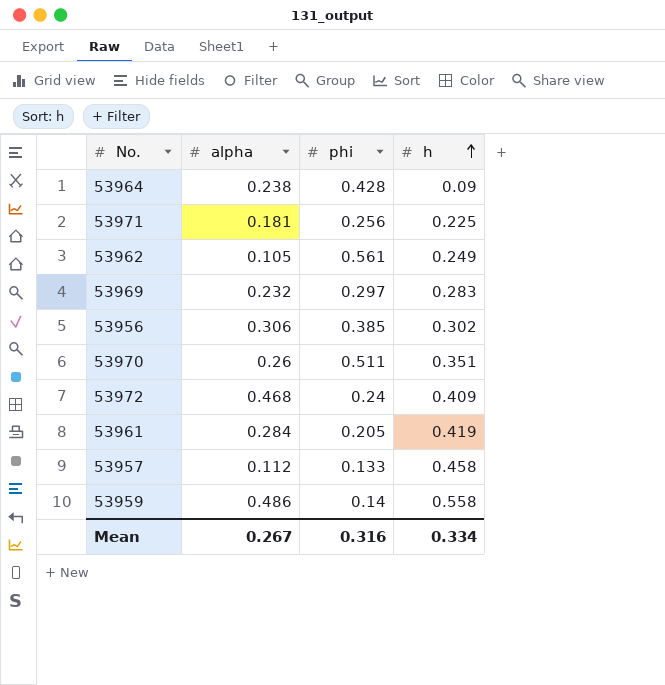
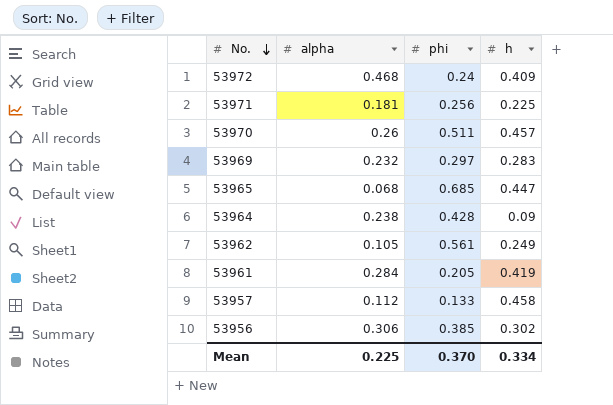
row order: h ascending -> No. descending
row 53959: 0.486 | 0.14 | 0.558 -> none
53970 | h: 0.351 -> 0.457
row 53965: none -> 0.068 | 0.685 | 0.447
Mean | alpha: 0.267 -> 0.225
Mean | phi: 0.316 -> 0.370

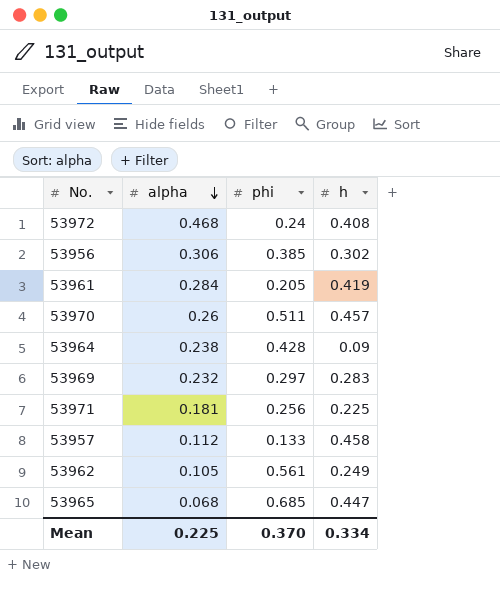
row order: No. descending -> alpha descending
53972 | h: 0.409 -> 0.408

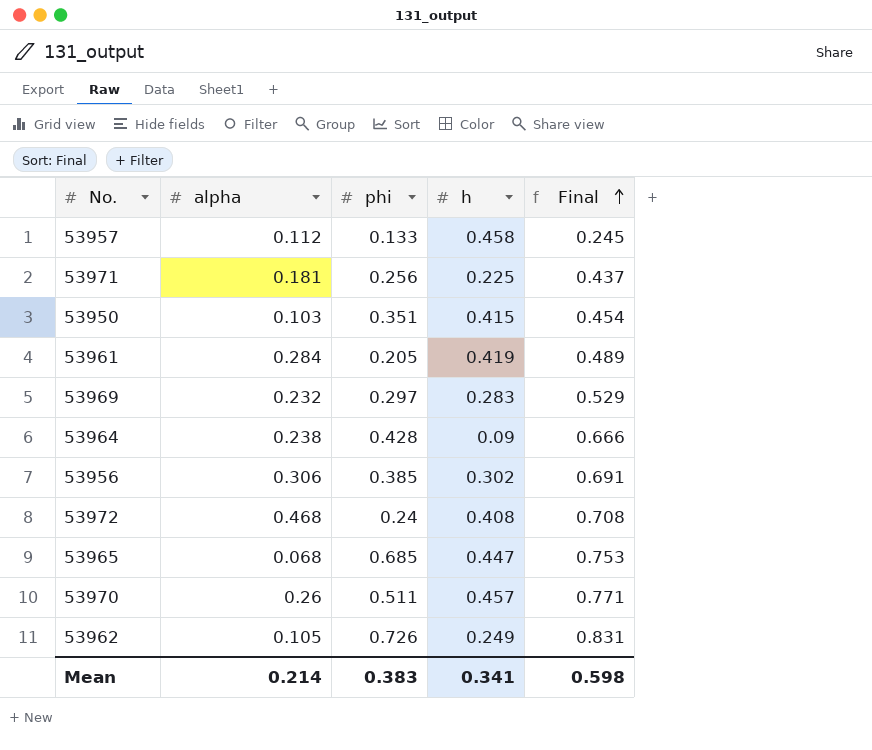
row order: alpha descending -> Final ascending
column Final | formula: none -> [alpha] + [phi]
row 53950: none -> 0.103 | 0.351 | 0.415 | 0.454
53962 | phi: 0.561 -> 0.726
Mean | alpha: 0.225 -> 0.214
Mean | phi: 0.370 -> 0.383
Mean | h: 0.334 -> 0.341

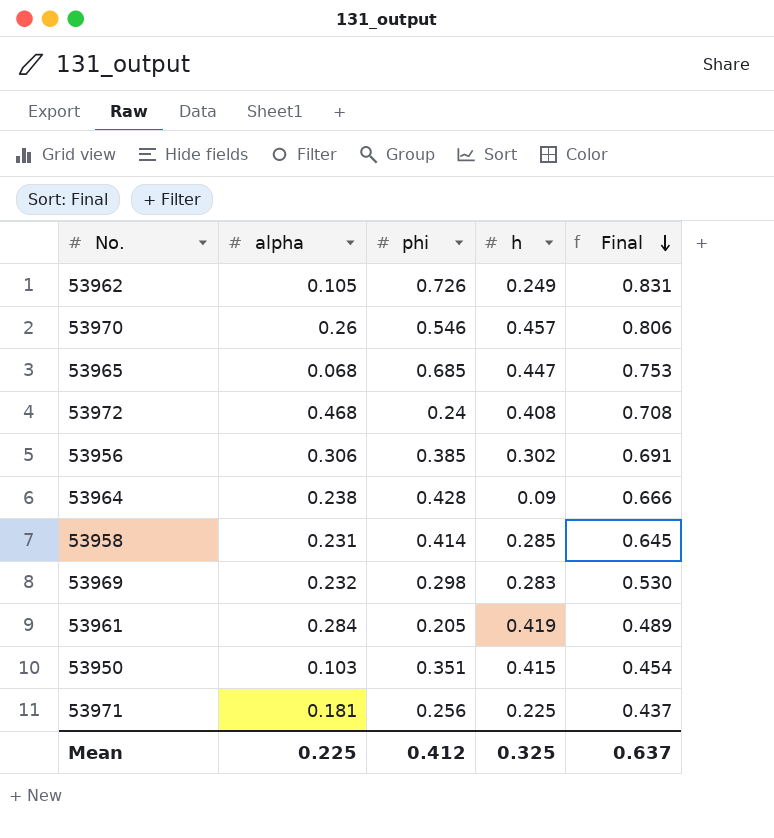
row order: Final ascending -> Final descending
row 53957: 0.112 | 0.133 | 0.458 | 0.245 -> none
53970 | phi: 0.511 -> 0.546
53970 | Final: 0.771 -> 0.806
row 53958: none -> 0.231 | 0.414 | 0.285 | 0.645
53969 | phi: 0.297 -> 0.298
53969 | Final: 0.529 -> 0.530
Mean | alpha: 0.214 -> 0.225
Mean | phi: 0.383 -> 0.412
Mean | h: 0.341 -> 0.325
Mean | Final: 0.598 -> 0.637

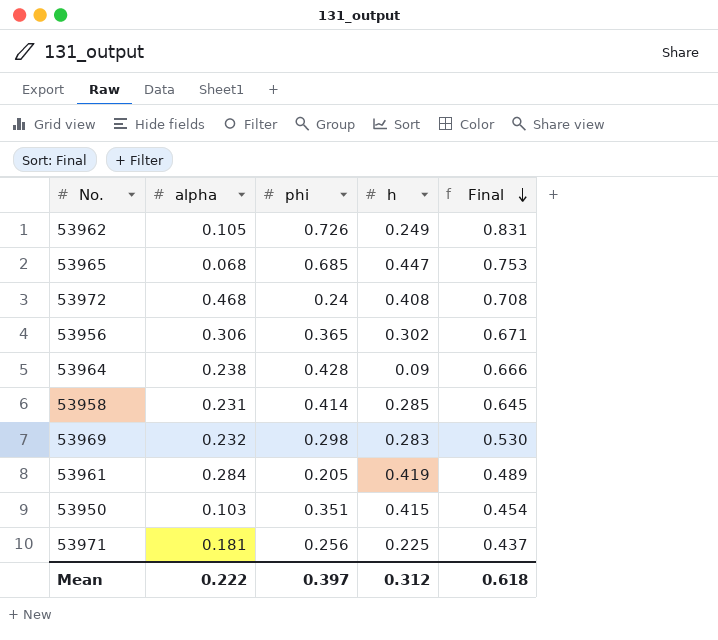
row 53970: 0.26 | 0.546 | 0.457 | 0.806 -> none
53956 | phi: 0.385 -> 0.365
53956 | Final: 0.691 -> 0.671
Mean | alpha: 0.225 -> 0.222
Mean | phi: 0.412 -> 0.397
Mean | h: 0.325 -> 0.312
Mean | Final: 0.637 -> 0.618

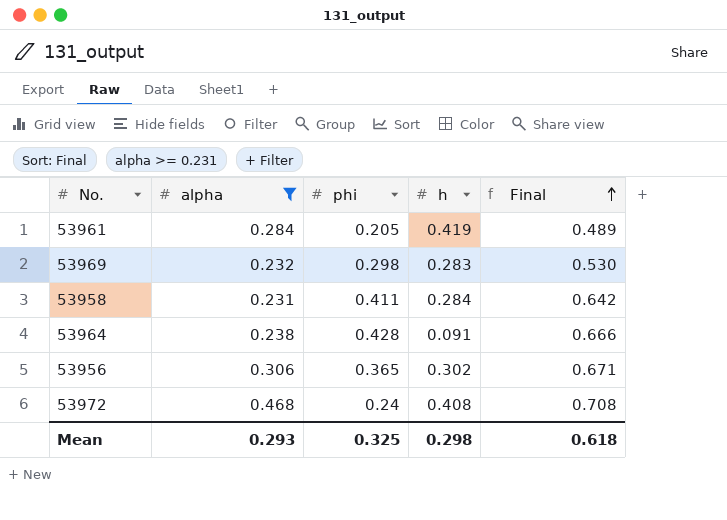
filter: none -> alpha >= 0.231
row order: Final descending -> Final ascending
53958 | phi: 0.414 -> 0.411
53958 | h: 0.285 -> 0.284
53958 | Final: 0.645 -> 0.642
53964 | h: 0.09 -> 0.091
Mean | alpha: 0.222 -> 0.293
Mean | phi: 0.397 -> 0.325
Mean | h: 0.312 -> 0.298

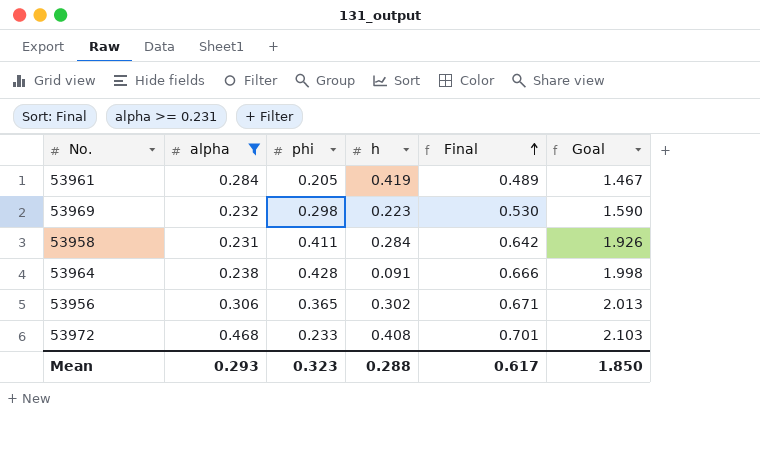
column Goal | formula: none -> [Final] * 3
53969 | h: 0.283 -> 0.223
53972 | phi: 0.24 -> 0.233
53972 | Final: 0.708 -> 0.701
Mean | phi: 0.325 -> 0.323
Mean | h: 0.298 -> 0.288
Mean | Final: 0.618 -> 0.617

